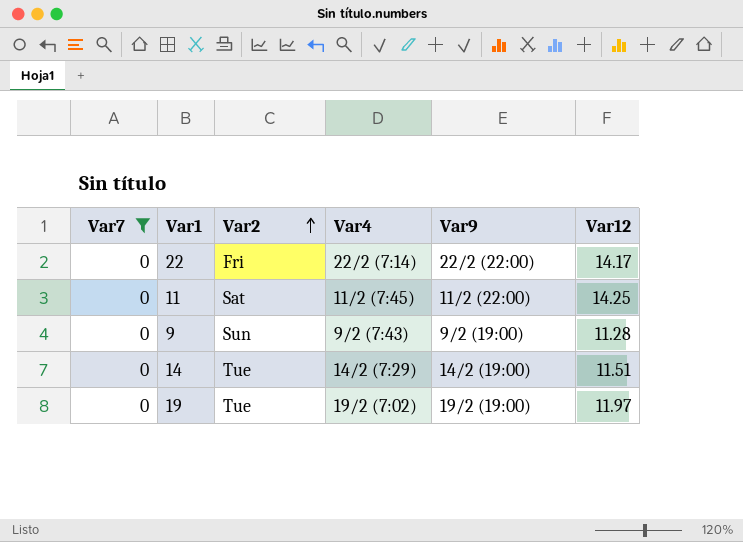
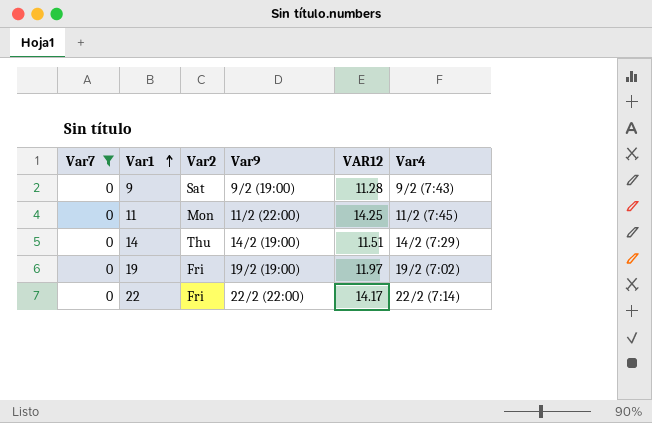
row order: Var2 ascending -> Var1 ascending
column name: Var12 -> VAR12
column Var4 | position: 4 -> 6
9 | Var2: Sun -> Sat
11 | Var2: Sat -> Mon
14 | Var2: Tue -> Thu
19 | Var2: Tue -> Fri

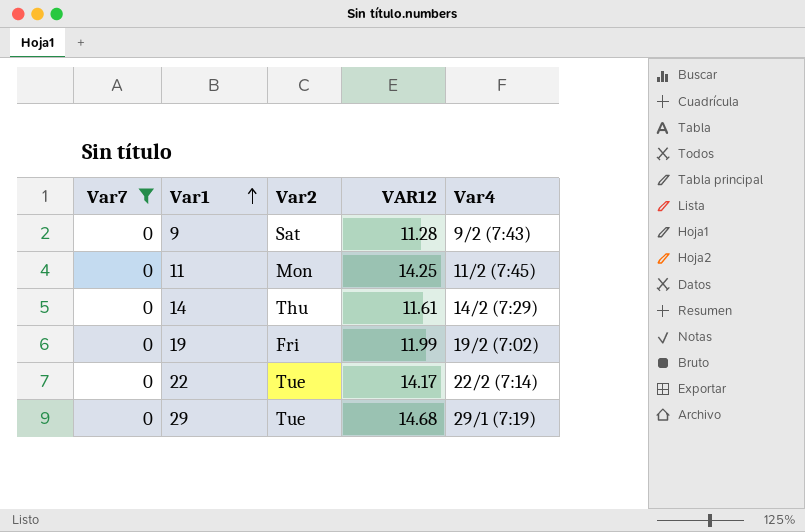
column Var9 | position: 4 -> none
14 | VAR12: 11.51 -> 11.61
19 | VAR12: 11.97 -> 11.99
22 | Var2: Fri -> Tue
row 29: none -> 0 | Tue | 14.68 | 29/1 (7:19)

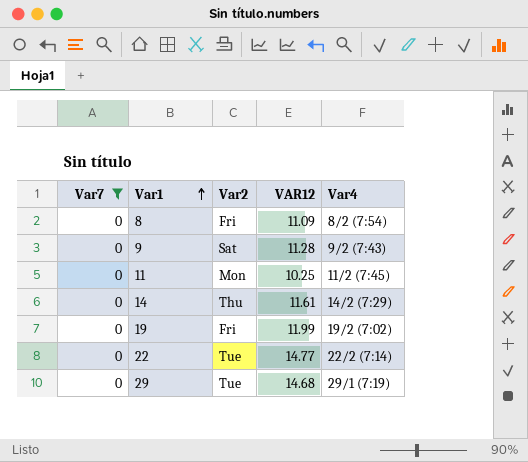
row 8: none -> 0 | Fri | 11.09 | 8/2 (7:54)
11 | VAR12: 14.25 -> 10.25
22 | VAR12: 14.17 -> 14.77

